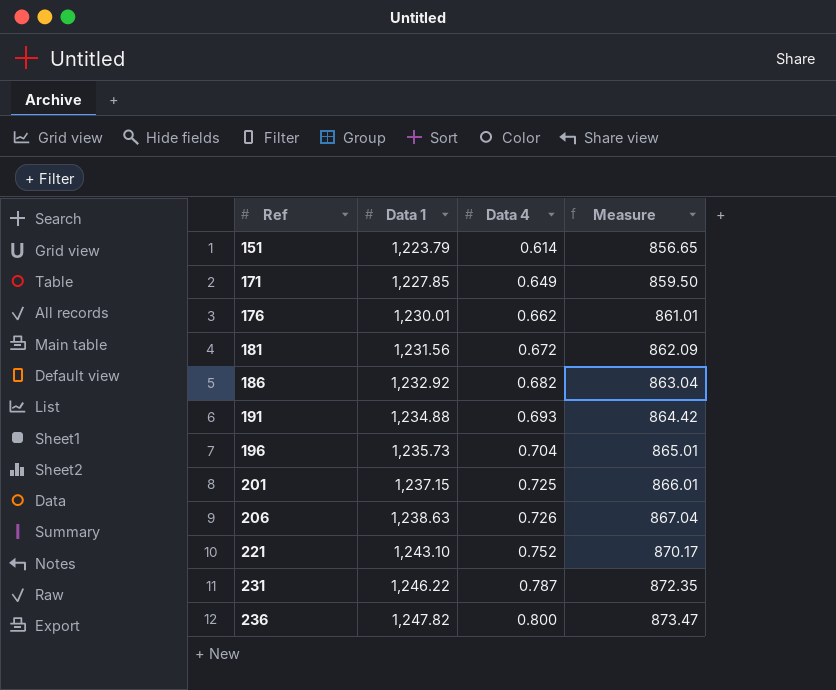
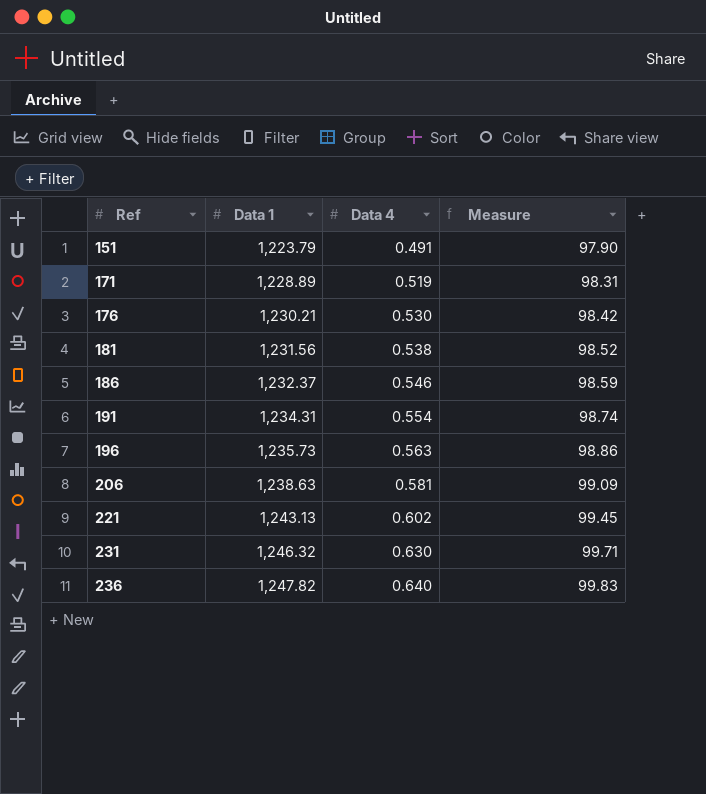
column Measure | formula: [Data 1] * 0.7 -> [Data 1] * 0.08
row 201: 1,237.15 | 0.725 | 866.01 -> none
151 | Data 4: 0.614 -> 0.491
171 | Data 1: 1,227.85 -> 1,228.89
171 | Data 4: 0.649 -> 0.519
176 | Data 1: 1,230.01 -> 1,230.21
176 | Data 4: 0.662 -> 0.530
181 | Data 4: 0.672 -> 0.538
186 | Data 1: 1,232.92 -> 1,232.37
186 | Data 4: 0.682 -> 0.546
191 | Data 1: 1,234.88 -> 1,234.31
191 | Data 4: 0.693 -> 0.554
196 | Data 4: 0.704 -> 0.563
206 | Data 4: 0.726 -> 0.581
221 | Data 1: 1,243.10 -> 1,243.13
221 | Data 4: 0.752 -> 0.602
231 | Data 1: 1,246.22 -> 1,246.32
231 | Data 4: 0.787 -> 0.630
236 | Data 4: 0.800 -> 0.640

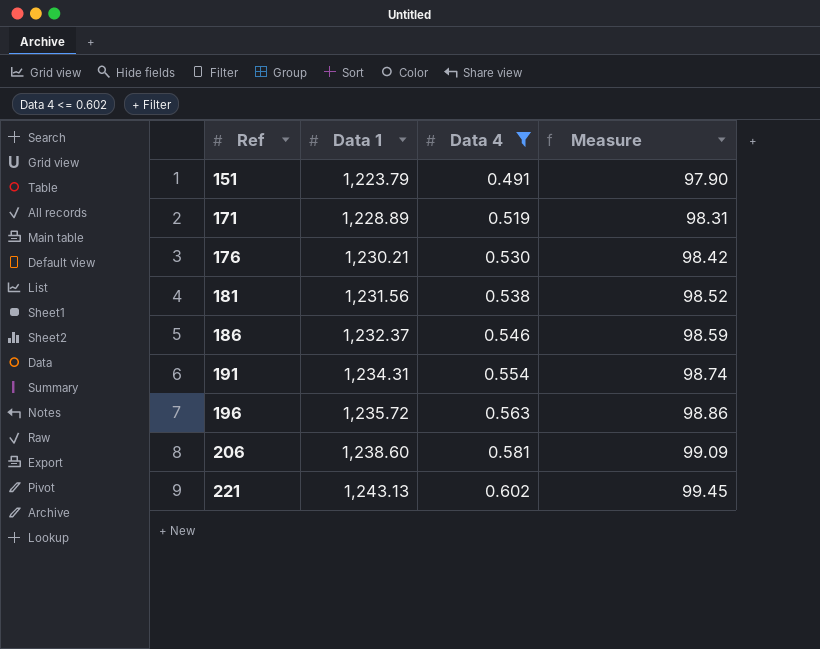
filter: none -> Data 4 <= 0.602
196 | Data 1: 1,235.73 -> 1,235.72
206 | Data 1: 1,238.63 -> 1,238.60

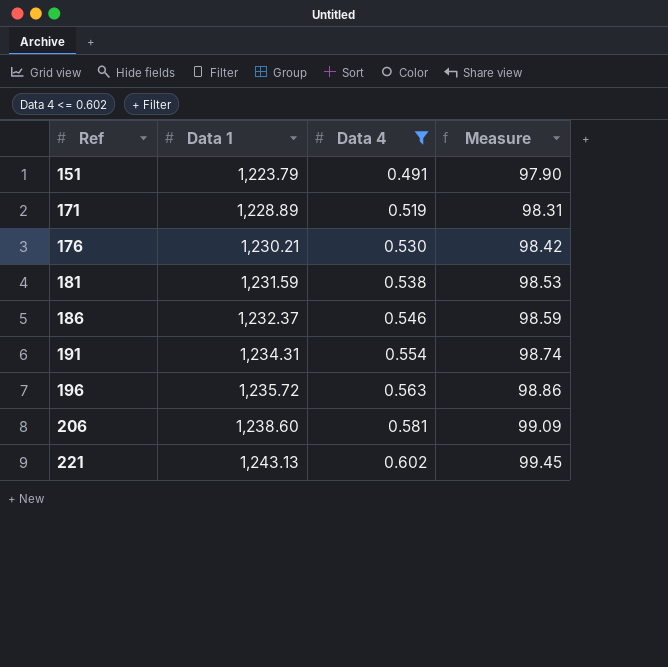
181 | Data 1: 1,231.56 -> 1,231.59
181 | Measure: 98.52 -> 98.53

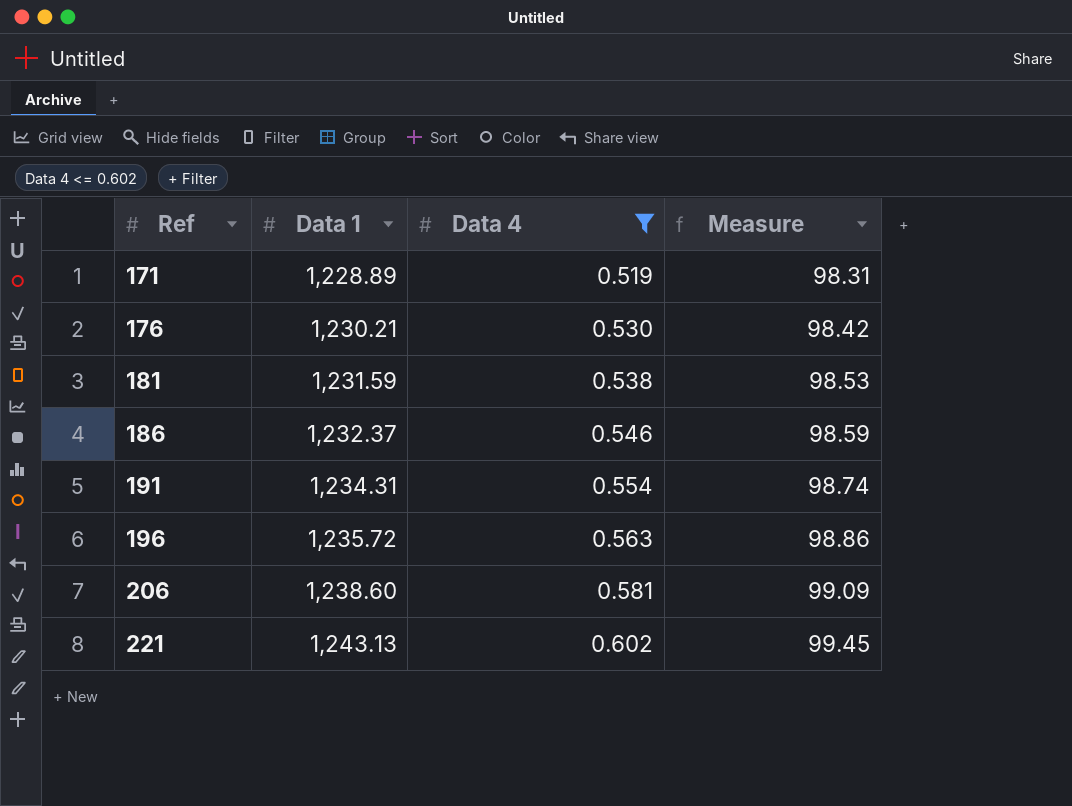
row 151: 1,223.79 | 0.491 | 97.90 -> none

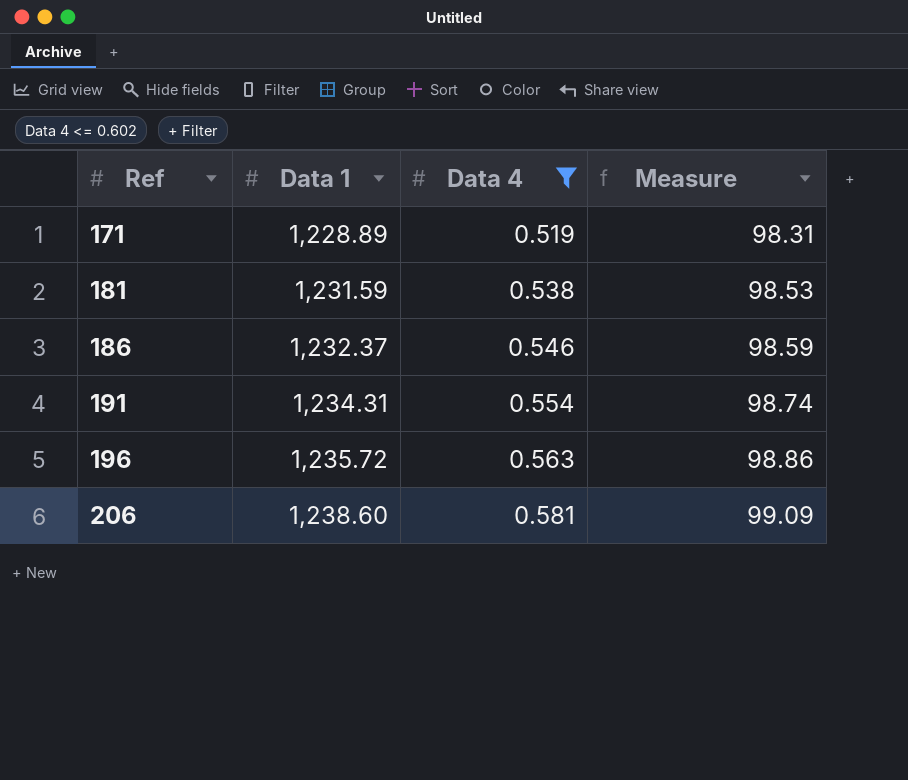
row 176: 1,230.21 | 0.530 | 98.42 -> none
row 221: 1,243.13 | 0.602 | 99.45 -> none

